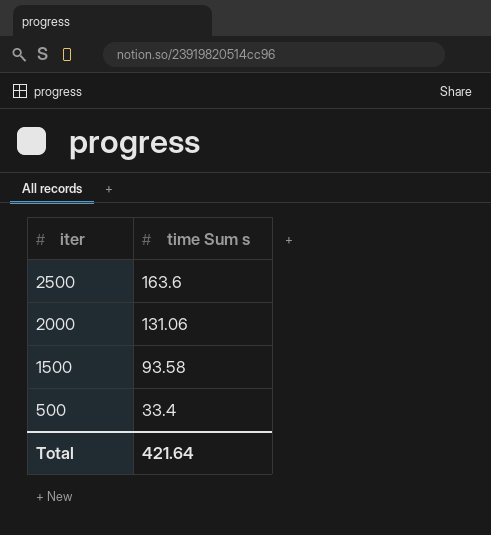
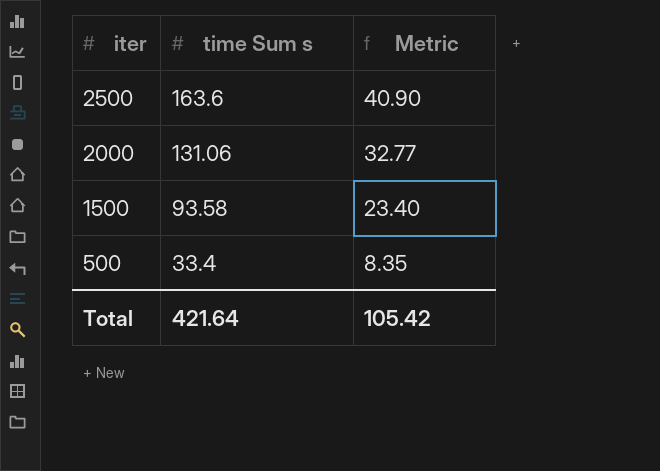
column Metric | formula: none -> [time Sum s] * 0.25

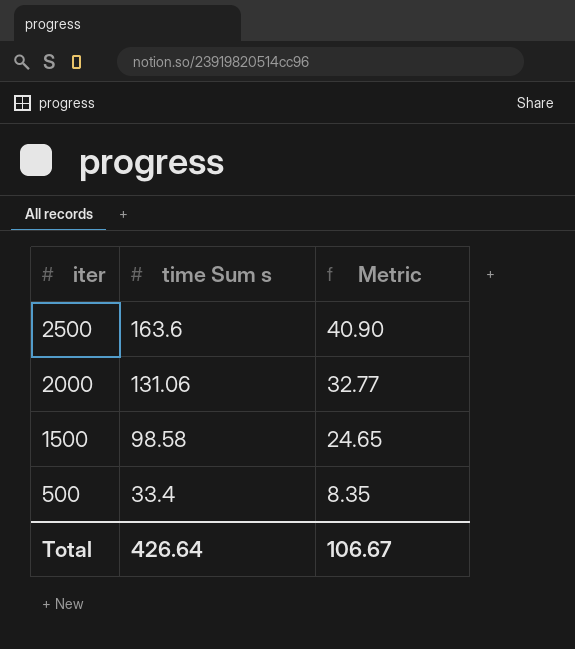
1500 | time Sum s: 93.58 -> 98.58
1500 | Metric: 23.40 -> 24.65
Total | time Sum s: 421.64 -> 426.64
Total | Metric: 105.42 -> 106.67

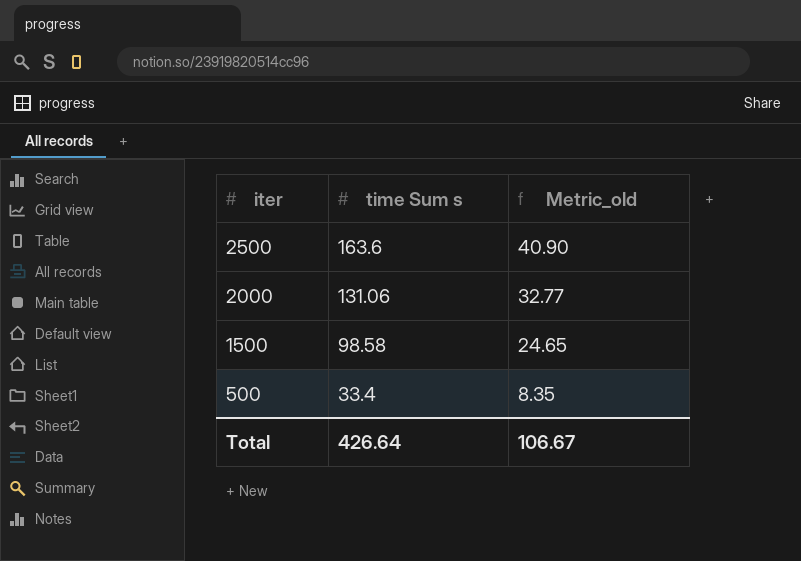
column name: Metric -> Metric_old

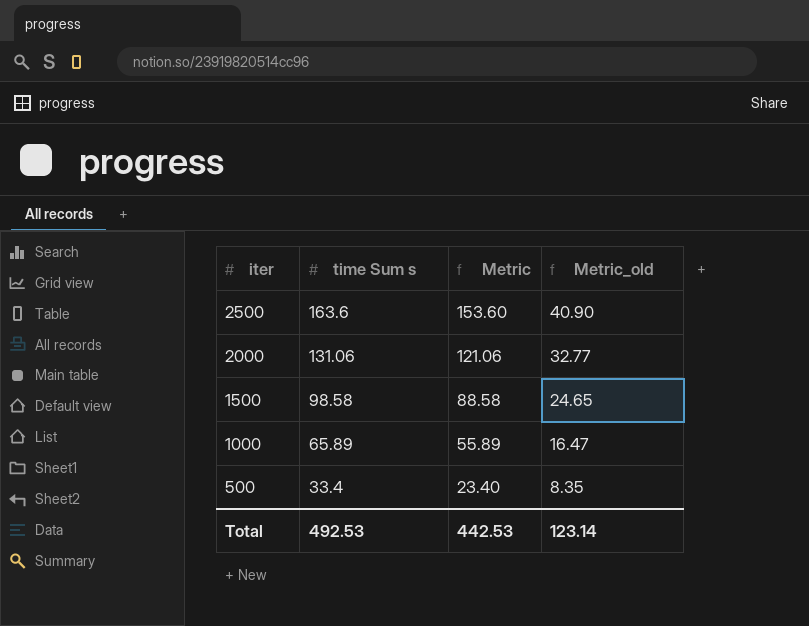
column Metric | formula: none -> [time Sum s] - 10
row 1000: none -> 65.89 | 55.89 | 16.47
Total | time Sum s: 426.64 -> 492.53
Total | Metric_old: 106.67 -> 123.14

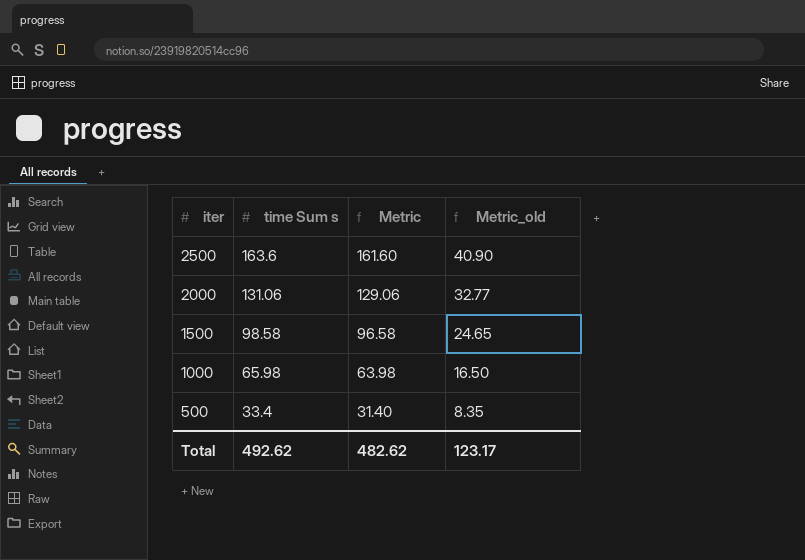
column Metric | formula: [time Sum s] - 10 -> [time Sum s] - 2
1000 | time Sum s: 65.89 -> 65.98
1000 | Metric_old: 16.47 -> 16.50
Total | time Sum s: 492.53 -> 492.62
Total | Metric: 442.53 -> 482.62
Total | Metric_old: 123.14 -> 123.17

